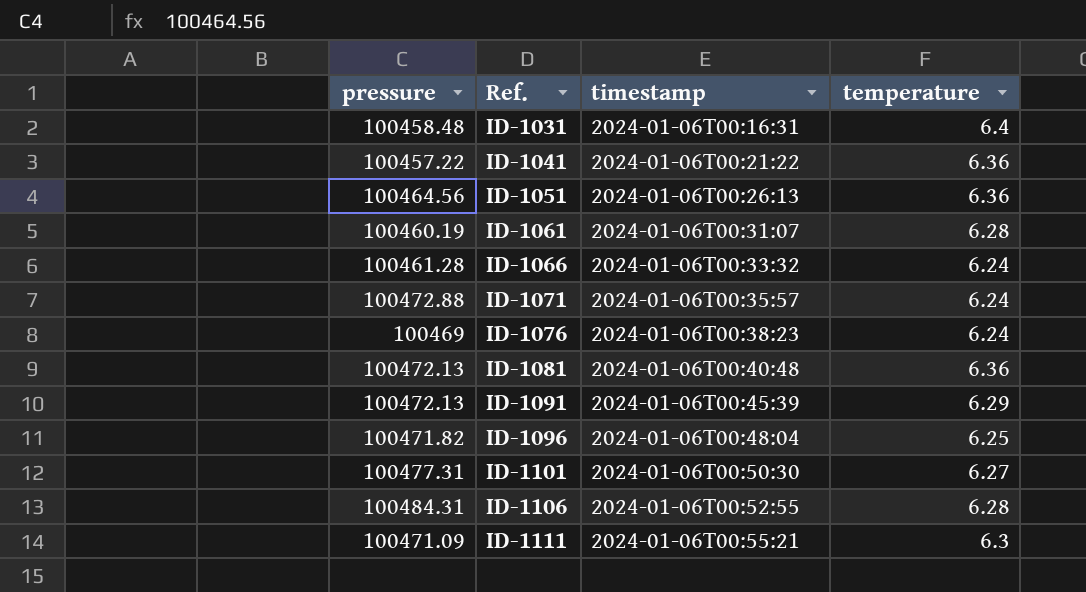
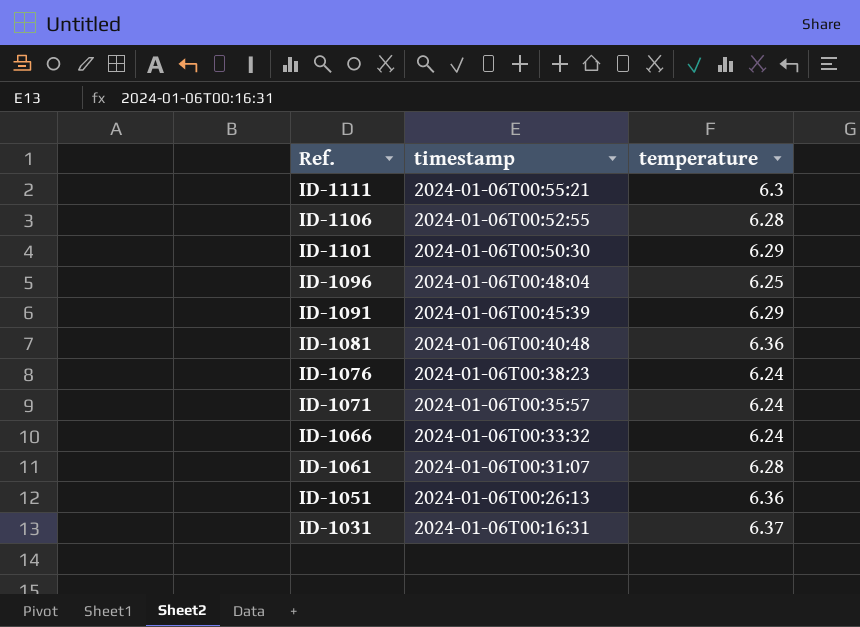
row order: Ref. ascending -> Ref. descending
column pressure | position: 1 -> none
row ID-1041: 100457.22 | 2024-01-06T00:21:22 | 6.36 -> none
ID-1101 | temperature: 6.27 -> 6.29
ID-1031 | temperature: 6.4 -> 6.37

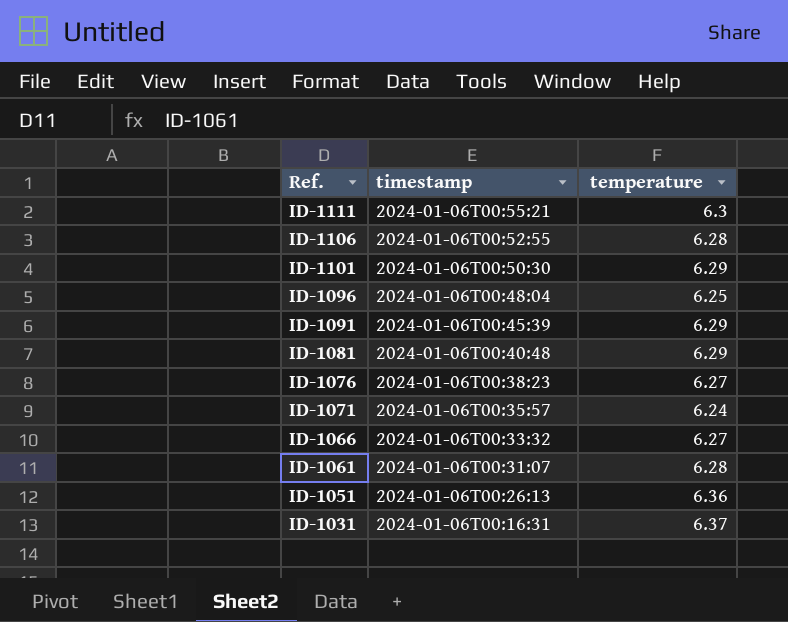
ID-1081 | temperature: 6.36 -> 6.29
ID-1076 | temperature: 6.24 -> 6.27
ID-1066 | temperature: 6.24 -> 6.27

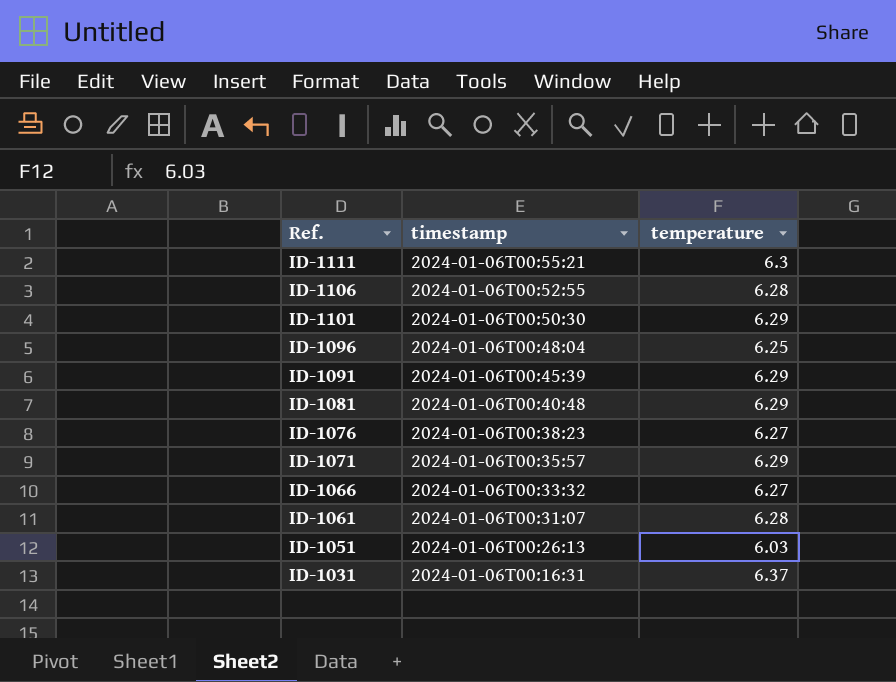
ID-1071 | temperature: 6.24 -> 6.29
ID-1051 | temperature: 6.36 -> 6.03

